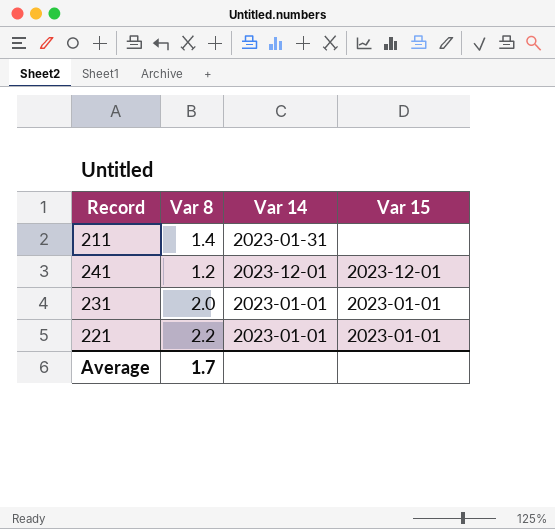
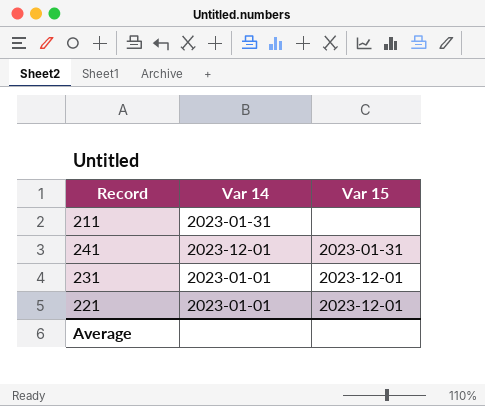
column Var 8 | position: 2 -> none
241 | Var 15: 2023-12-01 -> 2023-01-31
231 | Var 15: 2023-01-01 -> 2023-12-01
221 | Var 15: 2023-01-01 -> 2023-12-01

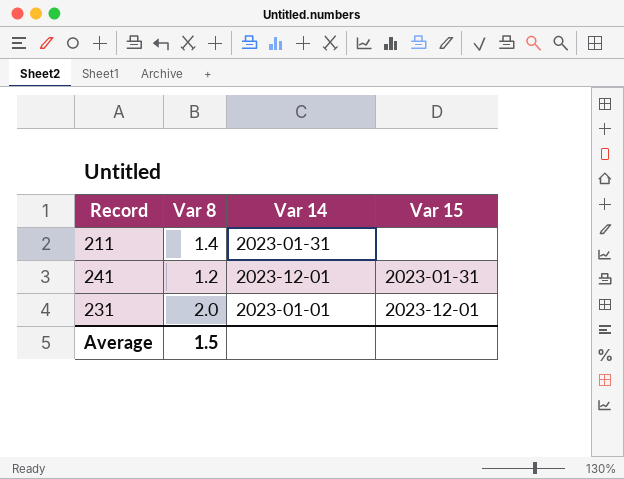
column Var 8 | position: none -> 2
row 221: 2023-01-01 | 2023-12-01 -> none

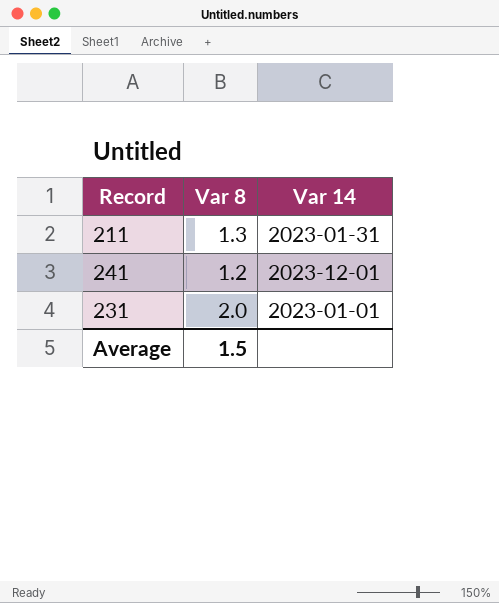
column Var 15 | position: 4 -> none
211 | Var 8: 1.4 -> 1.3

